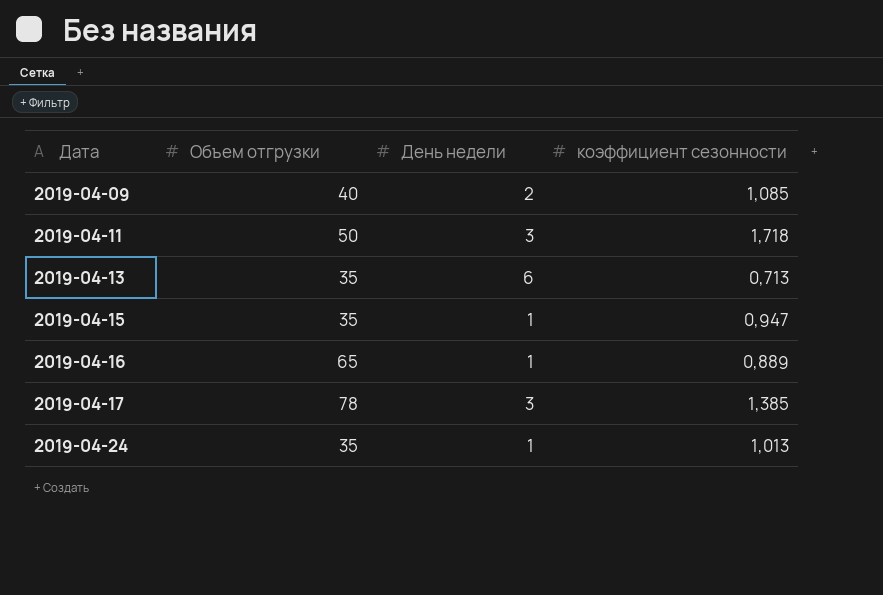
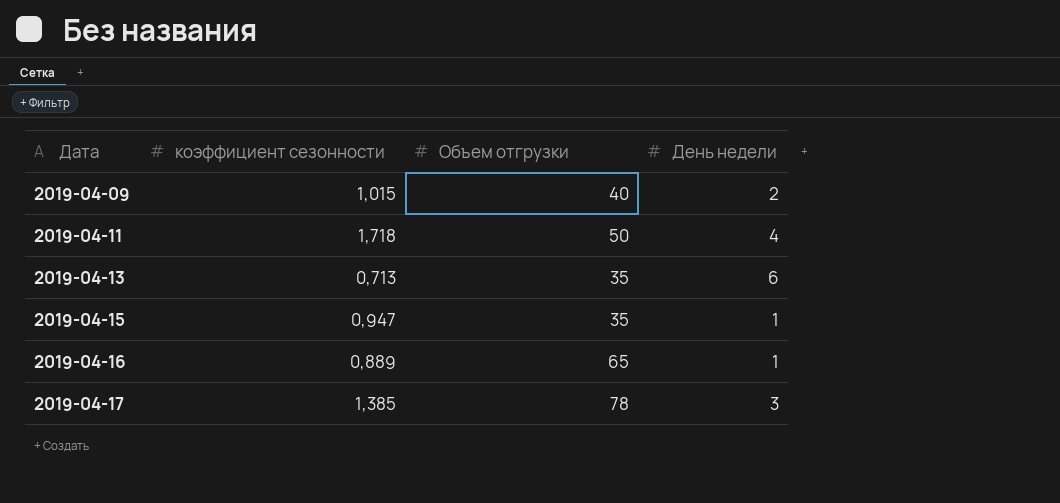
column коэффициент сезонности | position: 4 -> 2
row 2019-04-24: 35 | 1 | 1,013 -> none
2019-04-09 | коэффициент сезонности: 1,085 -> 1,015
2019-04-11 | День недели: 3 -> 4

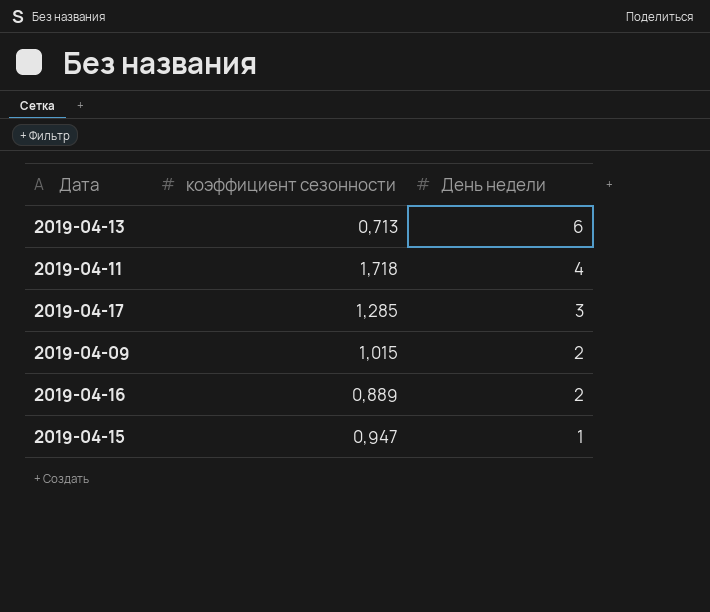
row order: Дата ascending -> День недели descending
column Объем отгрузки | position: 3 -> none
2019-04-17 | коэффициент сезонности: 1,385 -> 1,285
2019-04-16 | День недели: 1 -> 2

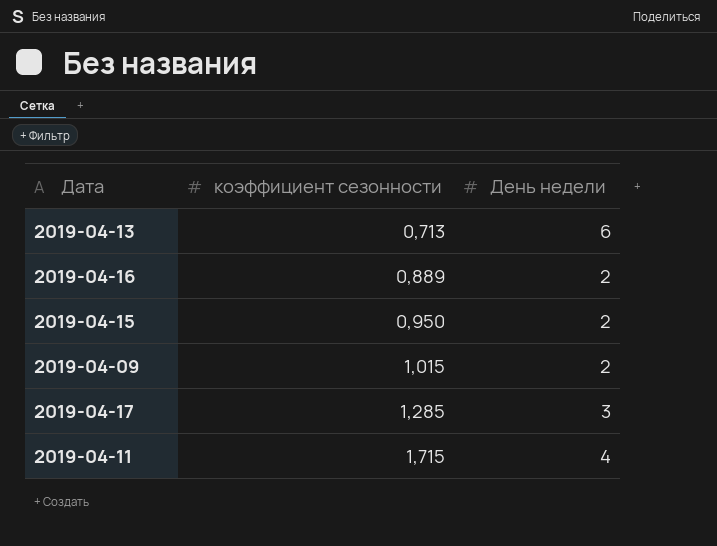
row order: День недели descending -> коэффициент сезонности ascending
2019-04-15 | коэффициент сезонности: 0,947 -> 0,950
2019-04-15 | День недели: 1 -> 2
2019-04-11 | коэффициент сезонности: 1,718 -> 1,715

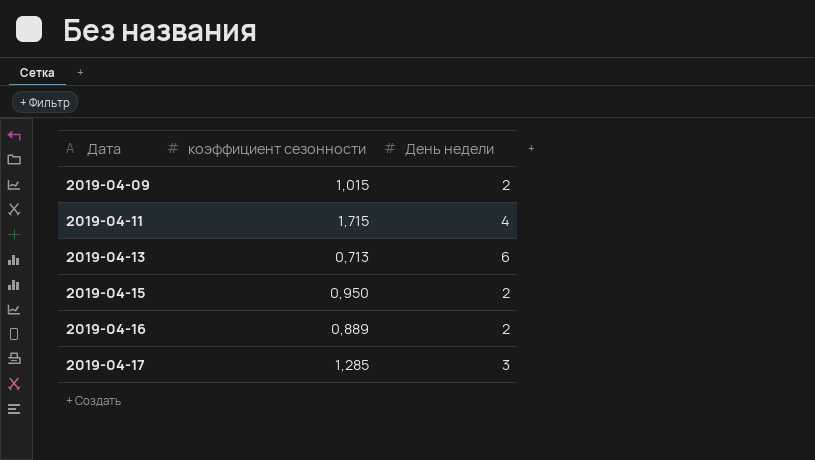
row order: коэффициент сезонности ascending -> Дата ascending

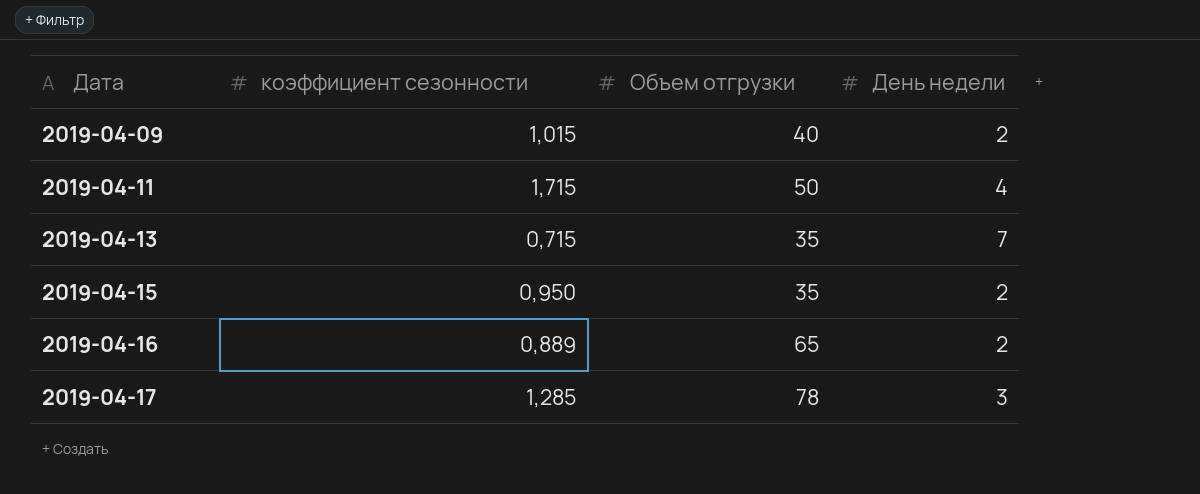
column Объем отгрузки | position: none -> 3
2019-04-13 | коэффициент сезонности: 0,713 -> 0,715
2019-04-13 | День недели: 6 -> 7

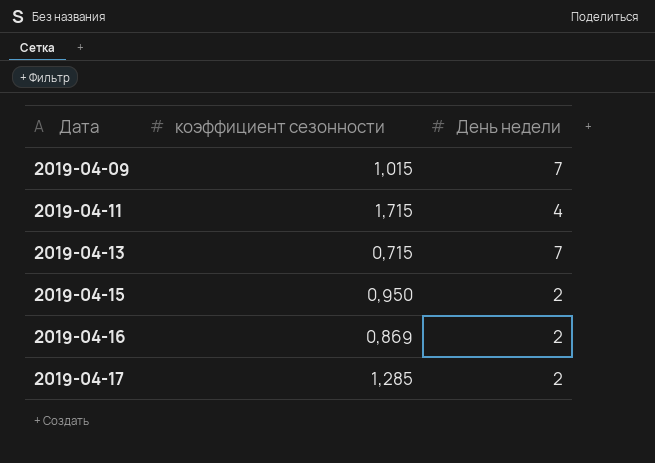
column Объем отгрузки | position: 3 -> none
2019-04-09 | День недели: 2 -> 7
2019-04-16 | коэффициент сезонности: 0,889 -> 0,869
2019-04-17 | День недели: 3 -> 2

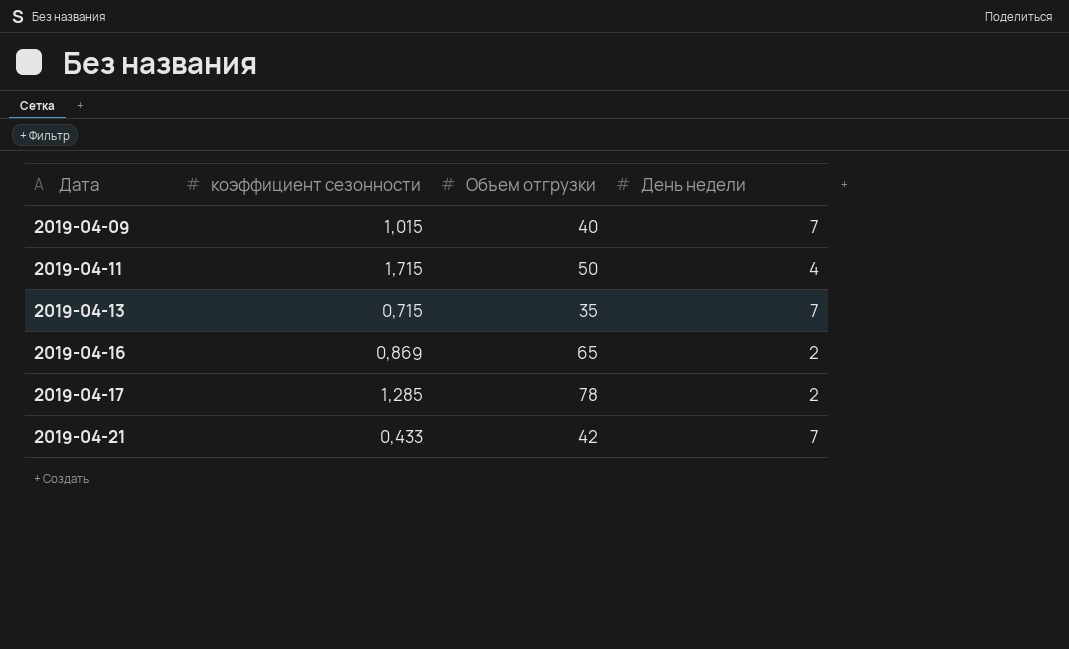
column Объем отгрузки | position: none -> 3
row 2019-04-15: 0,950 | 2 -> none
row 2019-04-21: none -> 0,433 | 42 | 7

